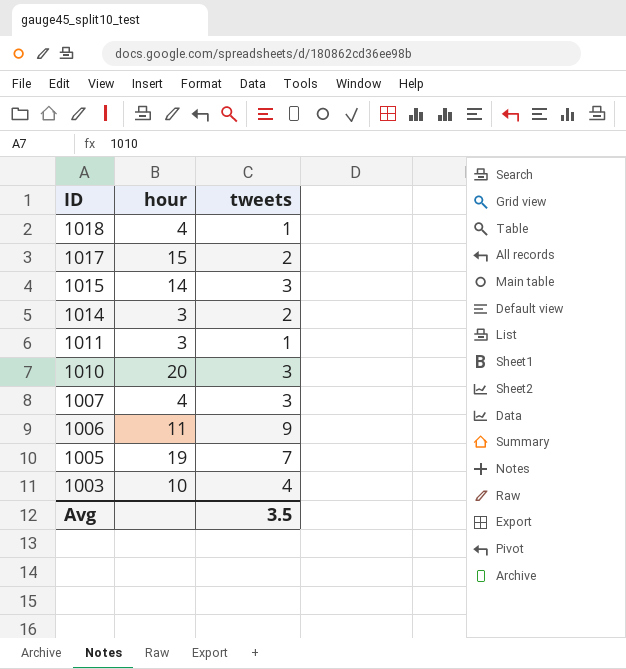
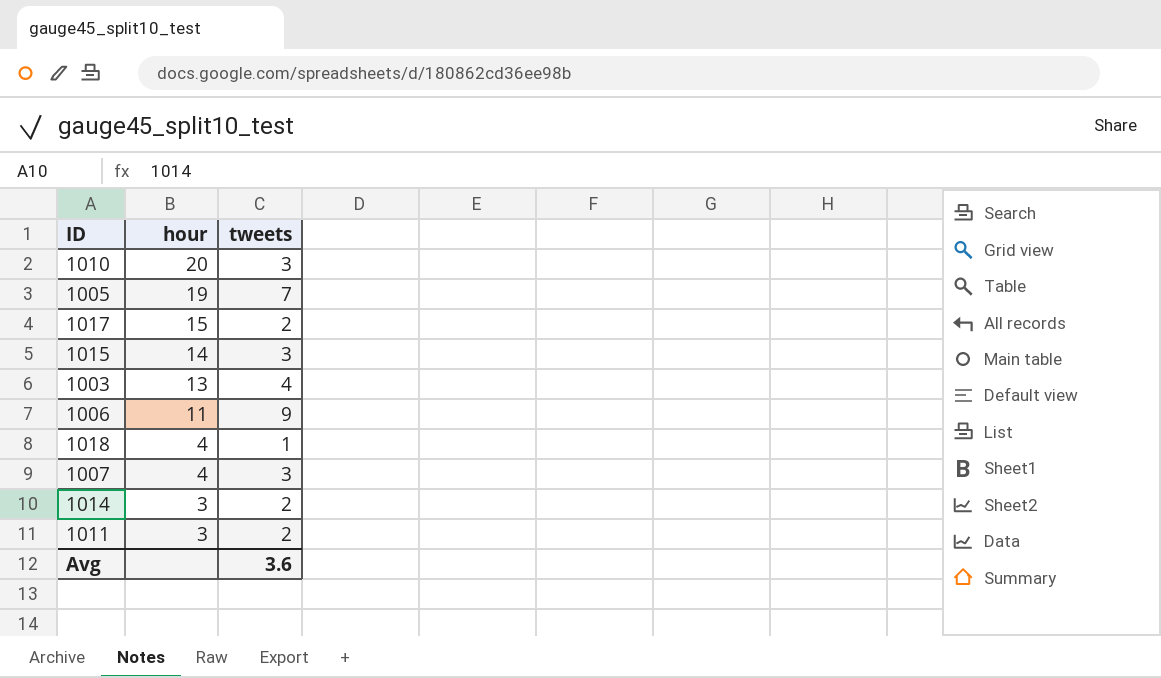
row order: ID descending -> hour descending
1003 | hour: 10 -> 13
1011 | tweets: 1 -> 2
Avg | tweets: 3.5 -> 3.6

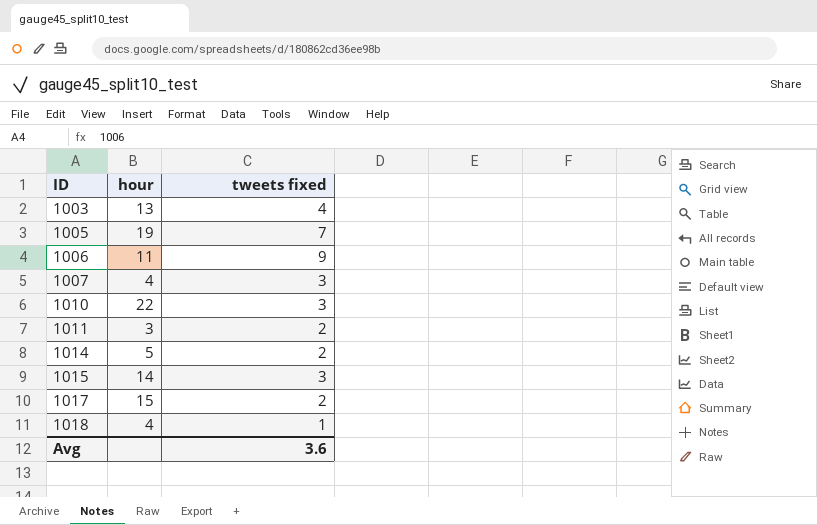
row order: hour descending -> ID ascending
column name: tweets -> tweets fixed
1010 | hour: 20 -> 22
1014 | hour: 3 -> 5

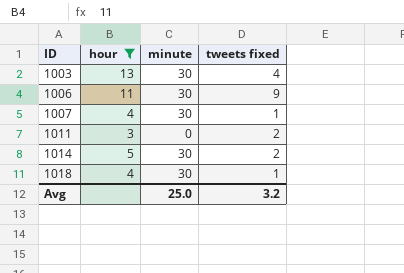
filter: none -> hour <= 13
column minute | position: none -> 3
1007 | tweets fixed: 3 -> 1
Avg | tweets fixed: 3.6 -> 3.2

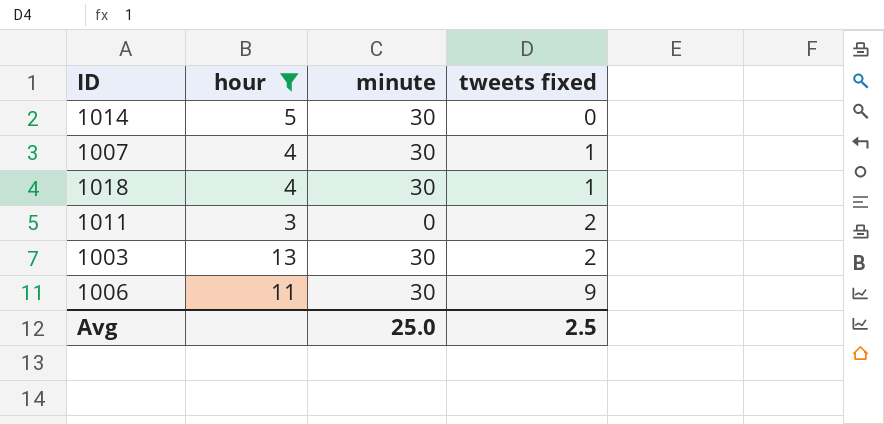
row order: ID ascending -> tweets fixed ascending
1014 | tweets fixed: 2 -> 0
1003 | tweets fixed: 4 -> 2
Avg | tweets fixed: 3.2 -> 2.5

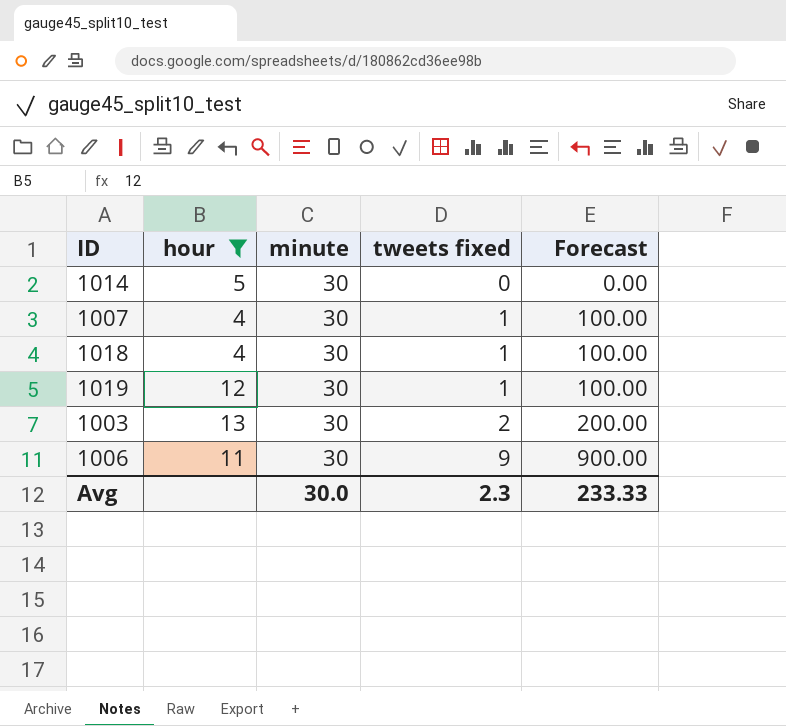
column Forecast | formula: none -> [tweets fixed] * 100
row 1011: 3 | 0 | 2 -> none
row 1019: none -> 12 | 30 | 1 | 100.00
Avg | minute: 25.0 -> 30.0
Avg | tweets fixed: 2.5 -> 2.3

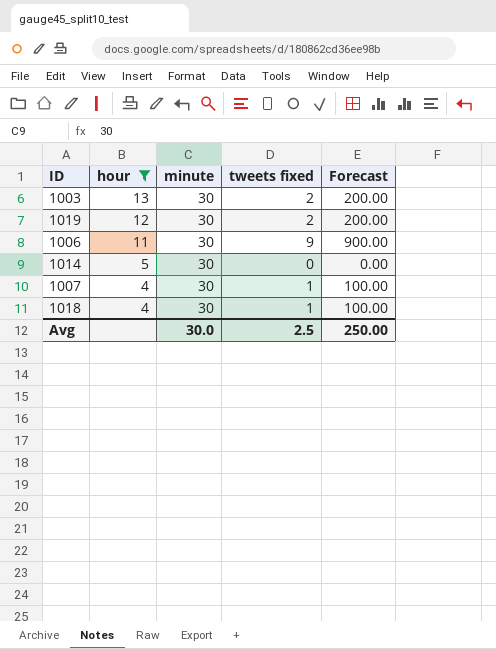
row order: tweets fixed ascending -> hour descending
1019 | tweets fixed: 1 -> 2
1019 | Forecast: 100.00 -> 200.00
Avg | tweets fixed: 2.3 -> 2.5
Avg | Forecast: 233.33 -> 250.00

